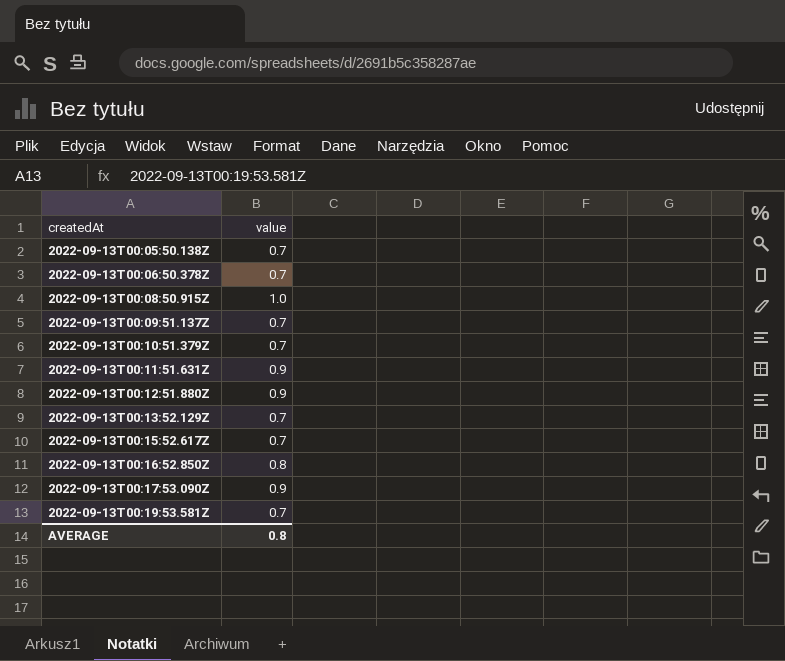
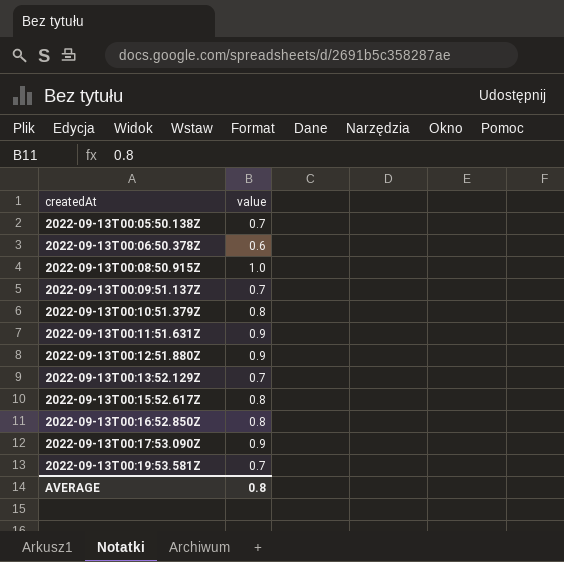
2022-09-13T00:06:50.378Z | value: 0.7 -> 0.6
2022-09-13T00:10:51.379Z | value: 0.7 -> 0.8
2022-09-13T00:15:52.617Z | value: 0.7 -> 0.8

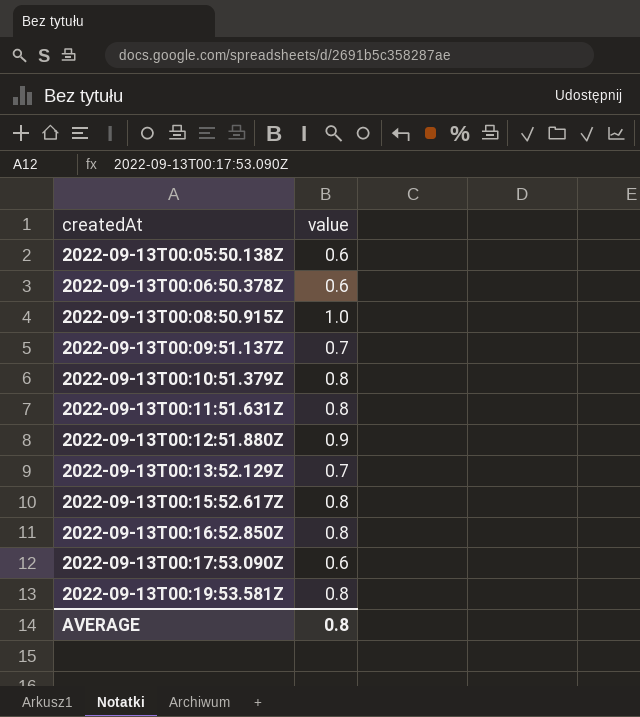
2022-09-13T00:05:50.138Z | value: 0.7 -> 0.6
2022-09-13T00:11:51.631Z | value: 0.9 -> 0.8
2022-09-13T00:17:53.090Z | value: 0.9 -> 0.6
2022-09-13T00:19:53.581Z | value: 0.7 -> 0.8

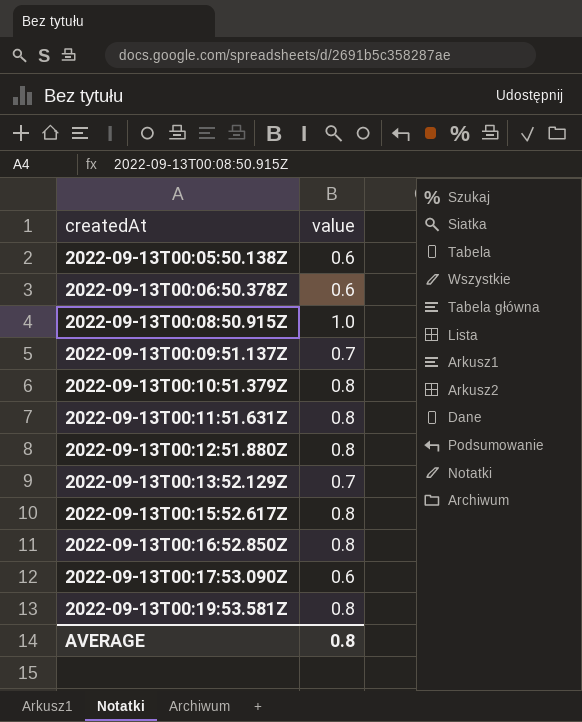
2022-09-13T00:12:51.880Z | value: 0.9 -> 0.8

